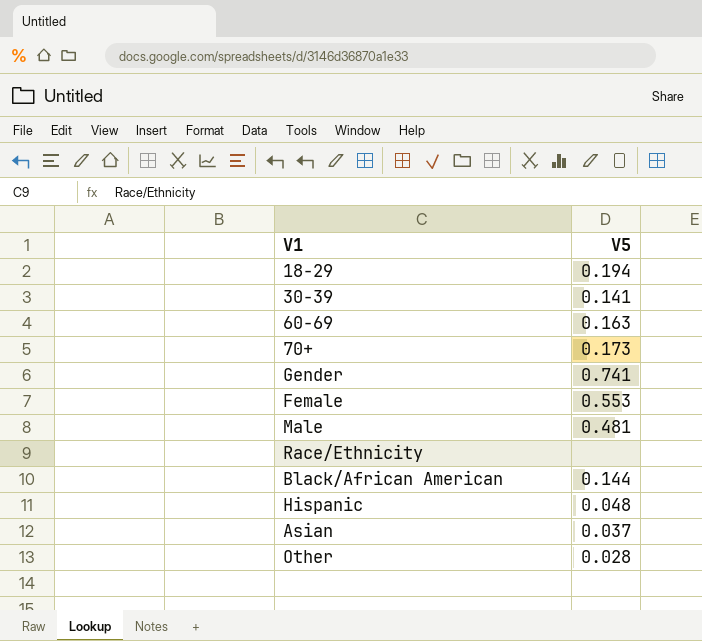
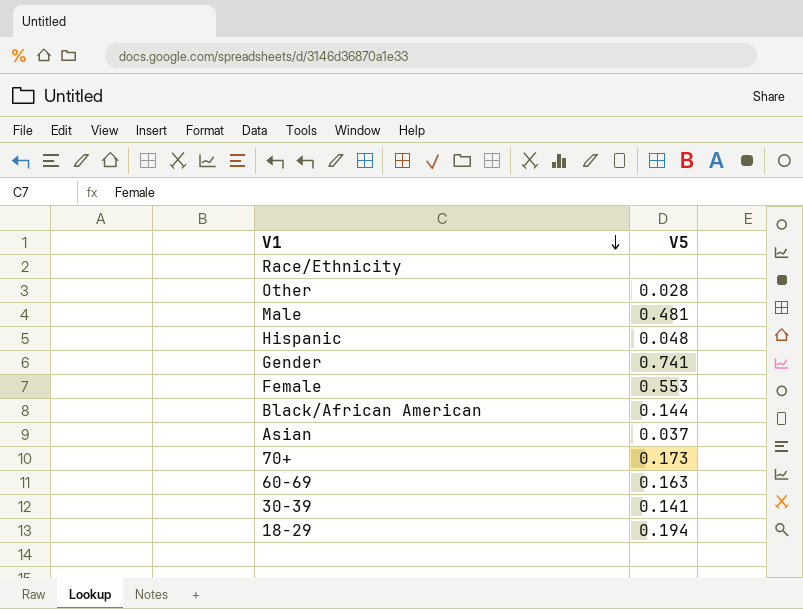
row order: none -> V1 descending

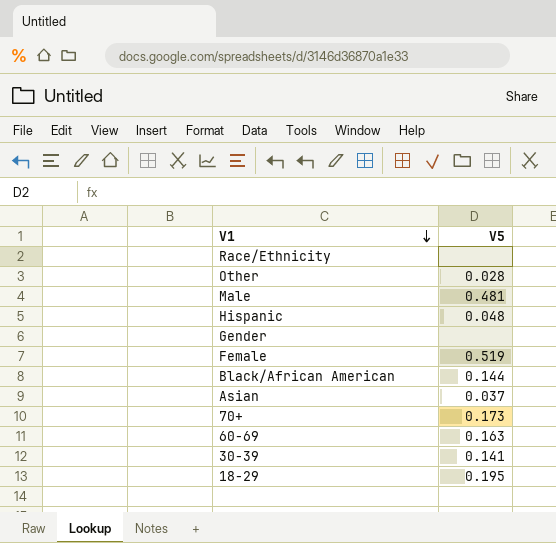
Gender | V5: 0.741 -> none
Female | V5: 0.553 -> 0.519
18-29 | V5: 0.194 -> 0.195

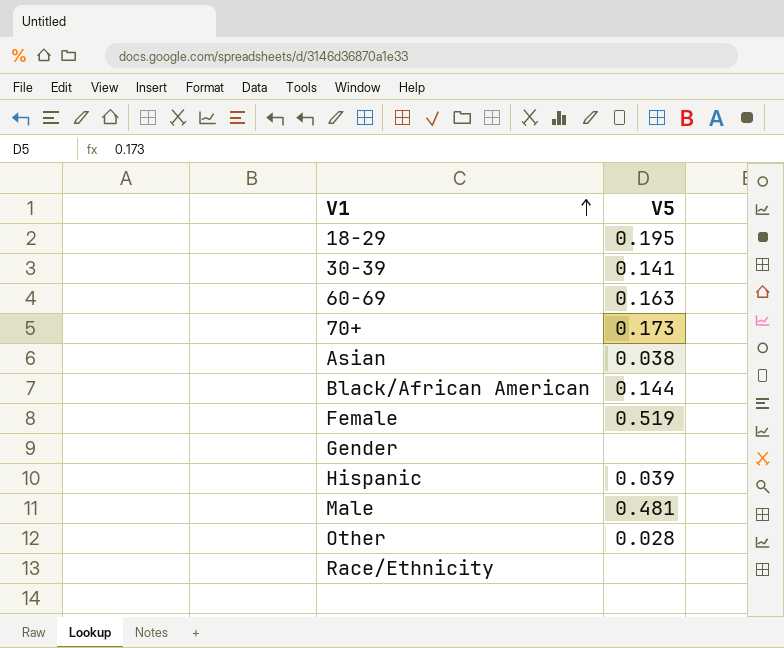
row order: V1 descending -> V1 ascending
Asian | V5: 0.037 -> 0.038
Hispanic | V5: 0.048 -> 0.039

